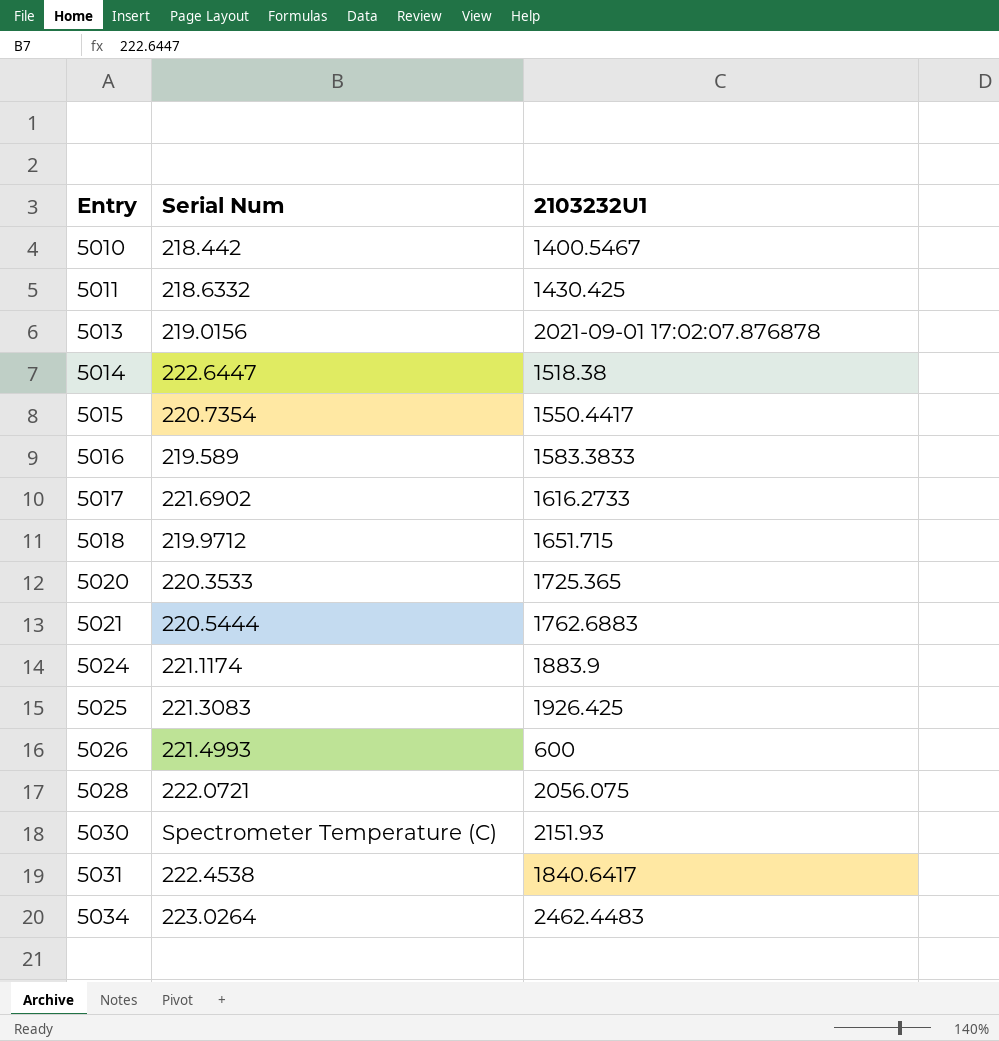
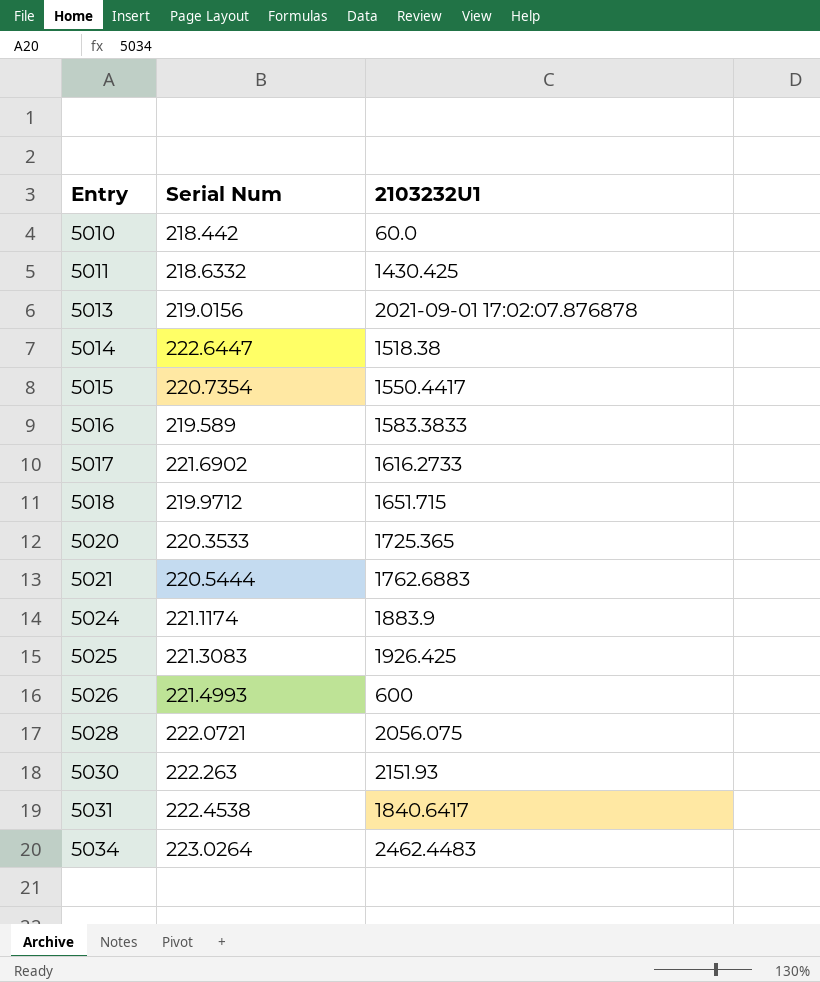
5010 | 2103232U1: 1400.5467 -> 60.0
5030 | Serial Num: Spectrometer Temperature (C) -> 222.263

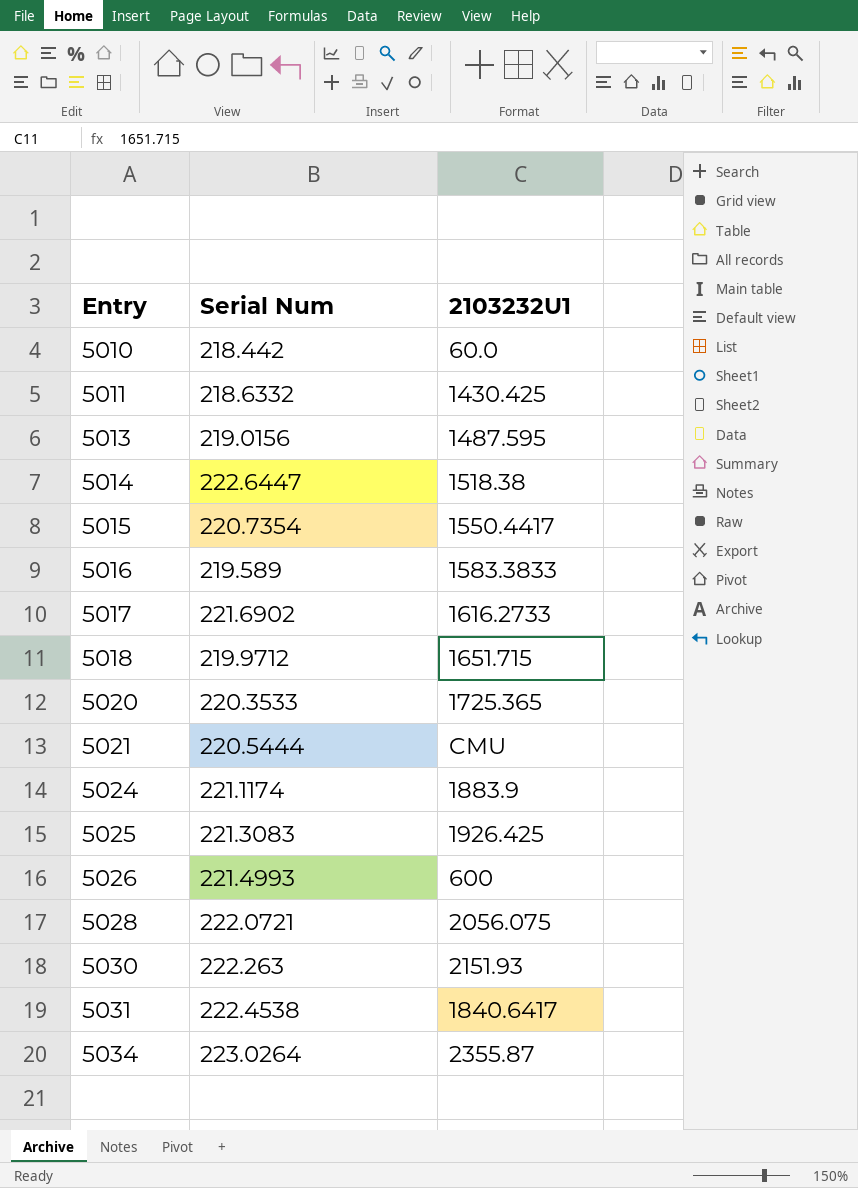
5013 | 2103232U1: 2021-09-01 17:02:07.876878 -> 1487.595
5021 | 2103232U1: 1762.6883 -> CMU
5034 | 2103232U1: 2462.4483 -> 2355.87

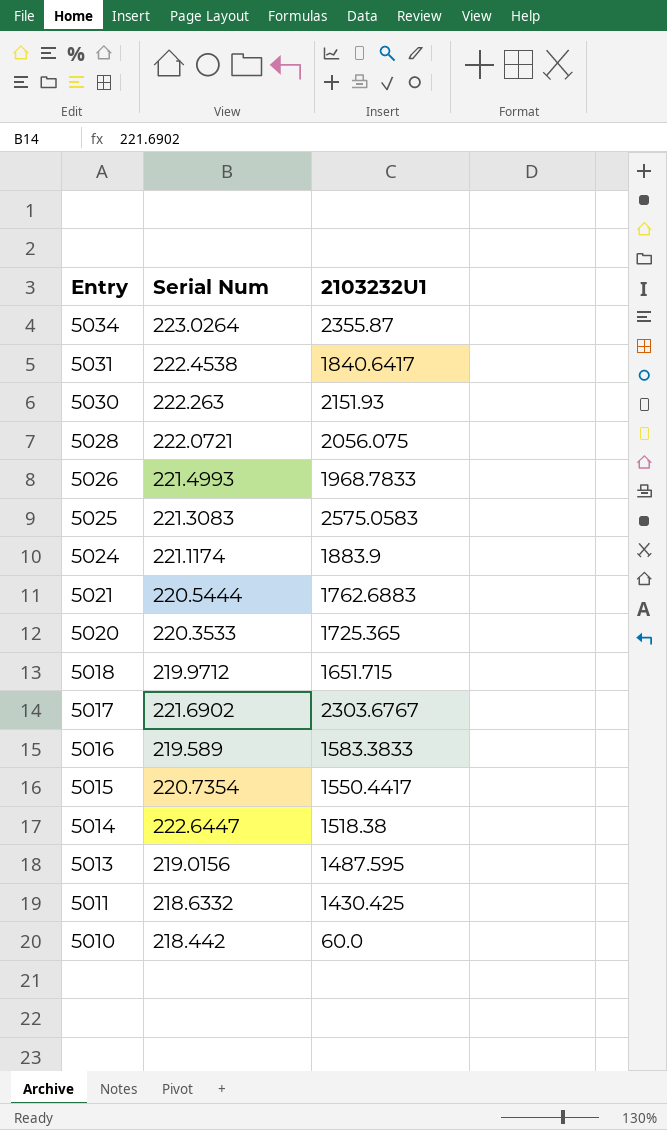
row order: Entry ascending -> Entry descending
5026 | 2103232U1: 600 -> 1968.7833
5025 | 2103232U1: 1926.425 -> 2575.0583
5021 | 2103232U1: CMU -> 1762.6883
5017 | 2103232U1: 1616.2733 -> 2303.6767

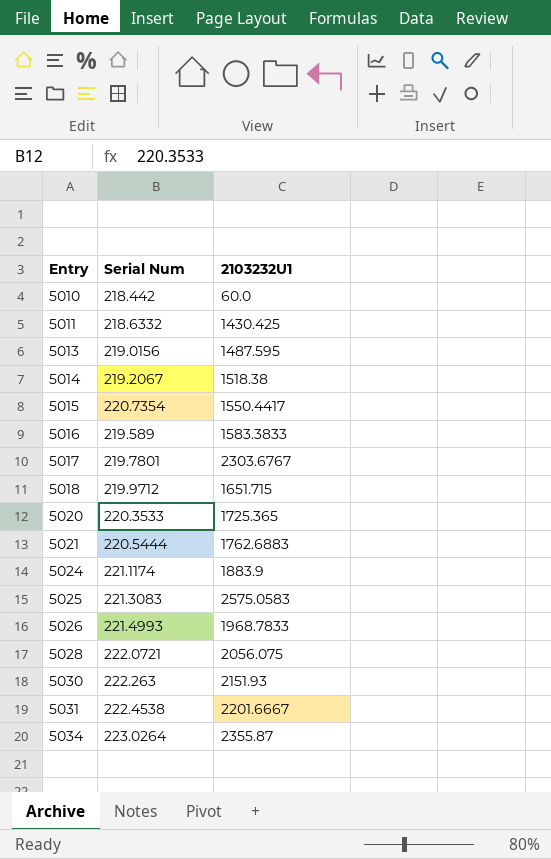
row order: Entry descending -> Entry ascending
5014 | Serial Num: 222.6447 -> 219.2067
5017 | Serial Num: 221.6902 -> 219.7801
5031 | 2103232U1: 1840.6417 -> 2201.6667

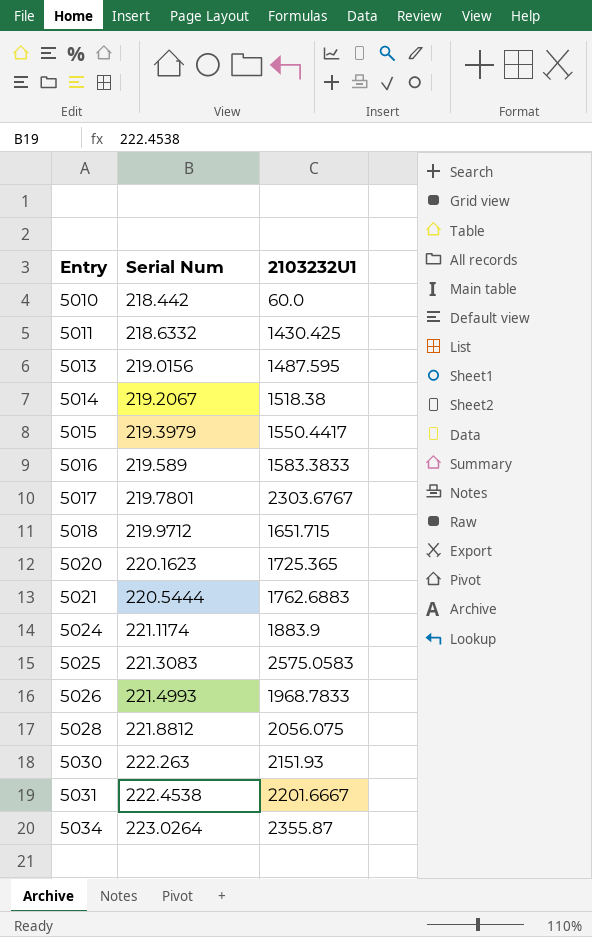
5015 | Serial Num: 220.7354 -> 219.3979
5020 | Serial Num: 220.3533 -> 220.1623
5028 | Serial Num: 222.0721 -> 221.8812

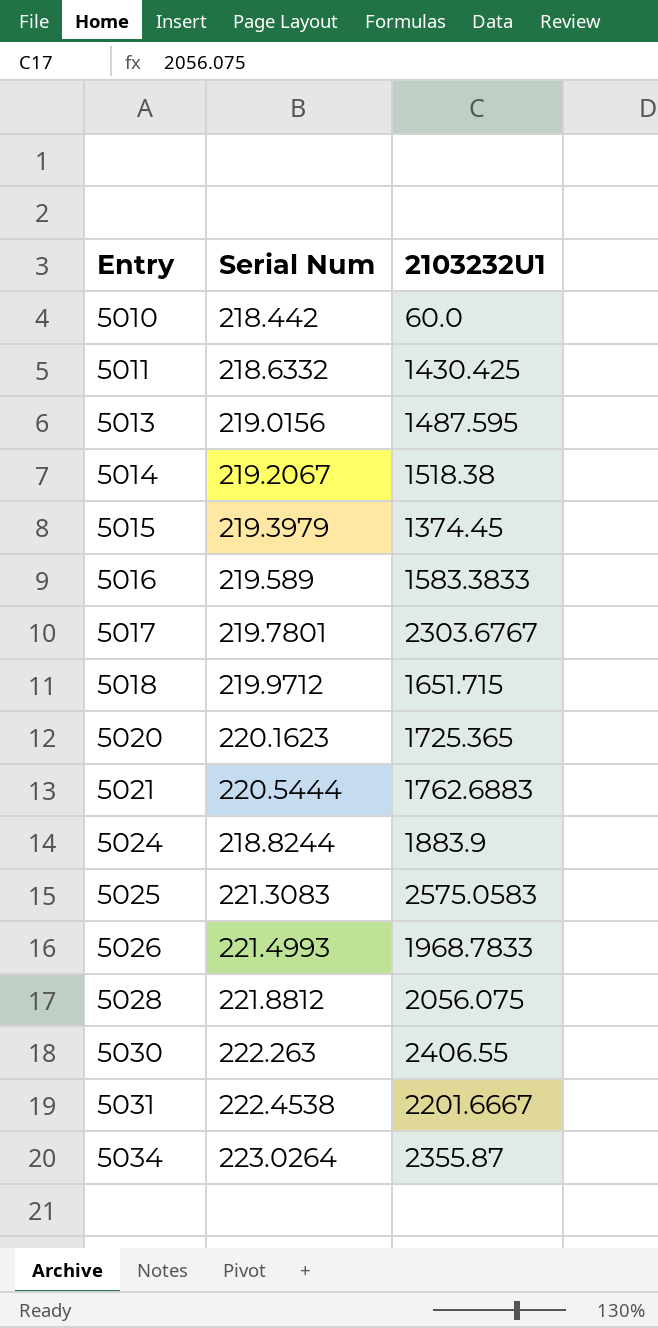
5015 | 2103232U1: 1550.4417 -> 1374.45
5024 | Serial Num: 221.1174 -> 218.8244
5030 | 2103232U1: 2151.93 -> 2406.55

